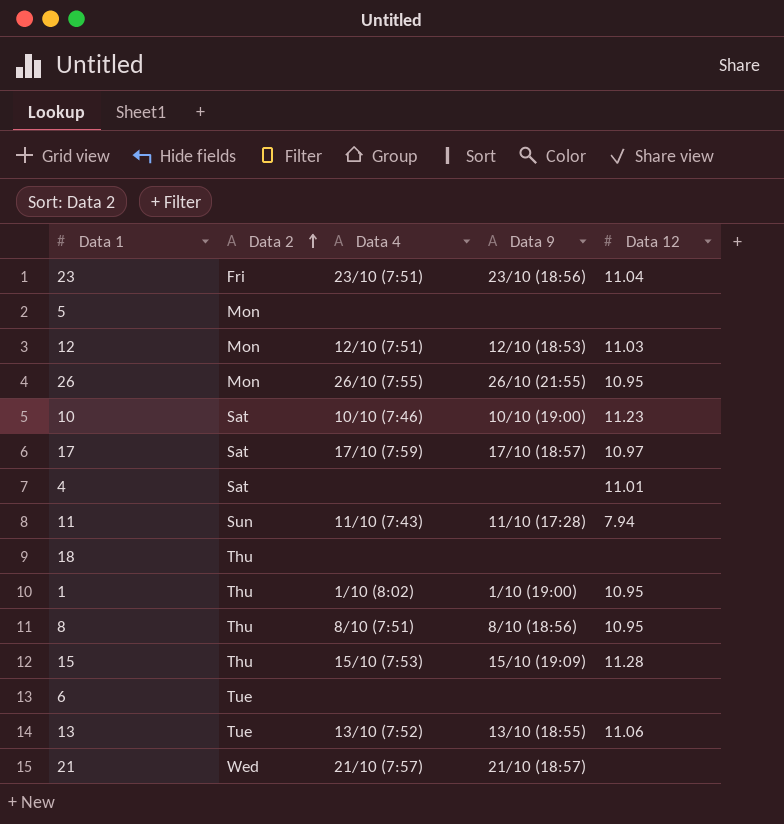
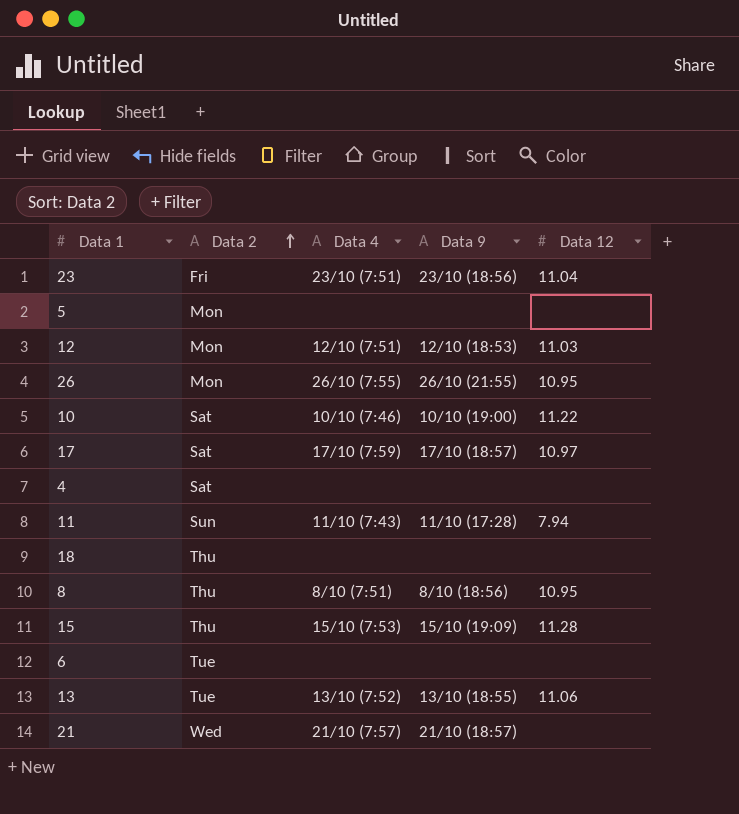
row 1: Thu | 1/10 (8:02) | 1/10 (19:00) | 10.95 -> none
10 | Data 12: 11.23 -> 11.22
4 | Data 12: 11.01 -> none

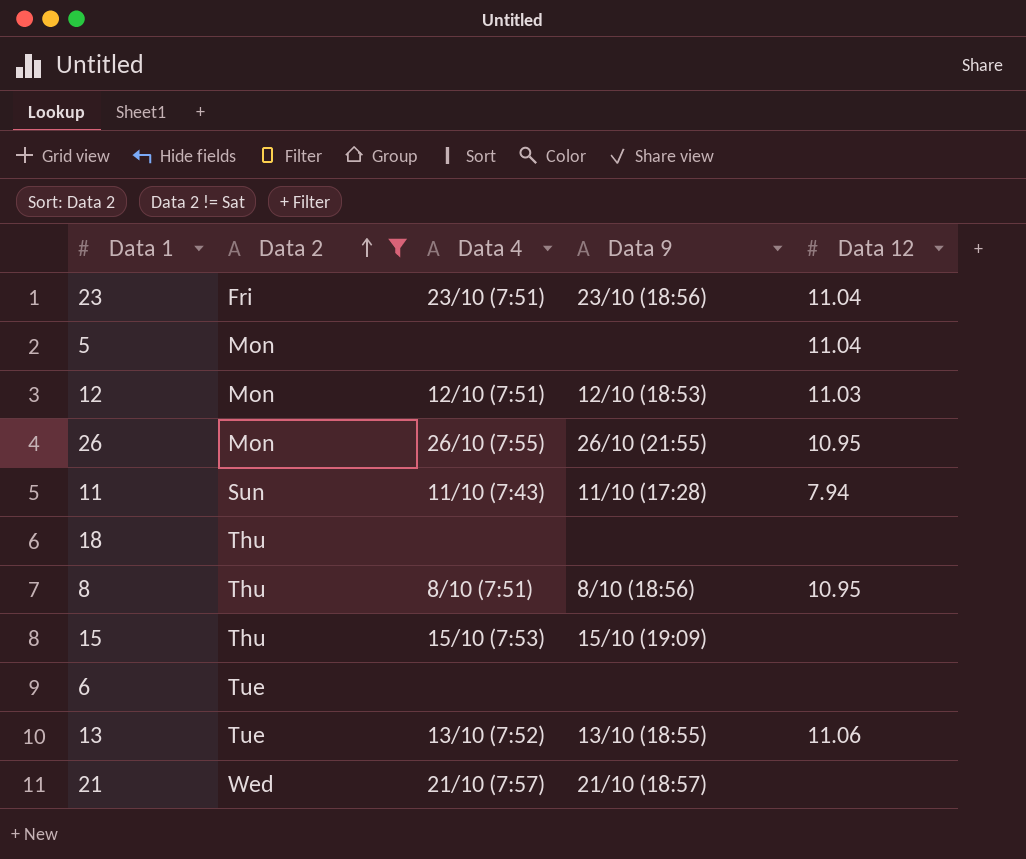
filter: none -> Data 2 != Sat
5 | Data 12: none -> 11.04
15 | Data 12: 11.28 -> none

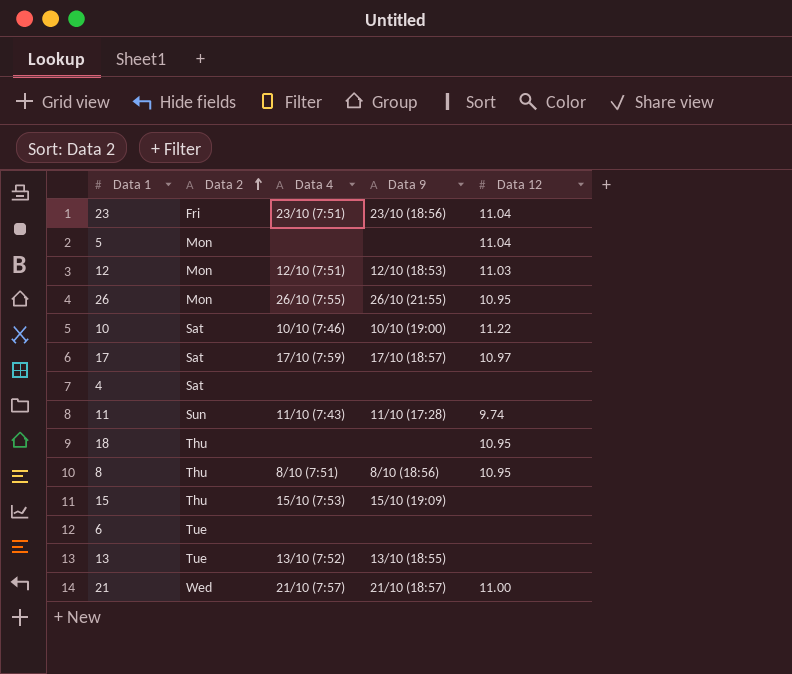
filter: Data 2 != Sat -> none
11 | Data 12: 7.94 -> 9.74
18 | Data 12: none -> 10.95
13 | Data 12: 11.06 -> none
21 | Data 12: none -> 11.00

